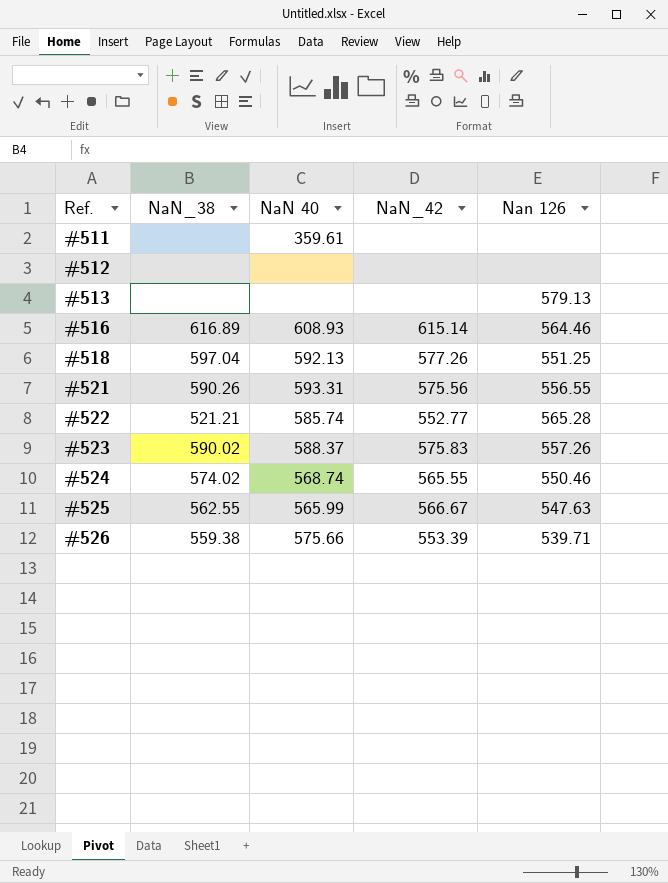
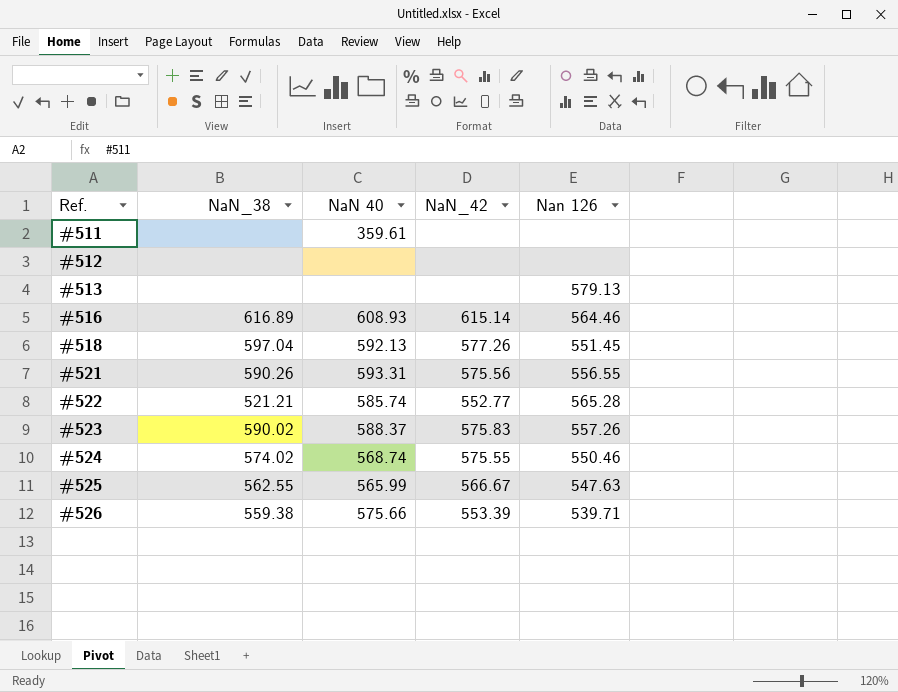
#518 | Nan 126: 551.25 -> 551.45
#524 | NaN_42: 565.55 -> 575.55

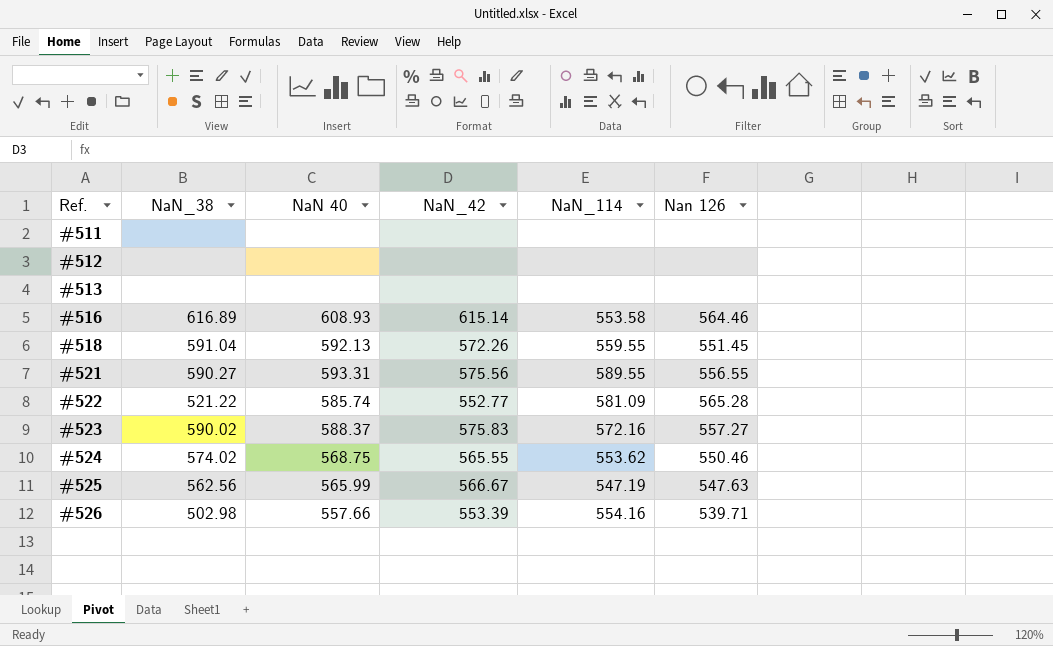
column NaN_114 | position: none -> 5
#511 | NaN 40: 359.61 -> none
#513 | Nan 126: 579.13 -> none
#518 | NaN_38: 597.04 -> 591.04
#518 | NaN_42: 577.26 -> 572.26
#521 | NaN_38: 590.26 -> 590.27
#522 | NaN_38: 521.21 -> 521.22
#523 | Nan 126: 557.26 -> 557.27
#524 | NaN 40: 568.74 -> 568.75
#524 | NaN_42: 575.55 -> 565.55
#525 | NaN_38: 562.55 -> 562.56
#526 | NaN_38: 559.38 -> 502.98
#526 | NaN 40: 575.66 -> 557.66

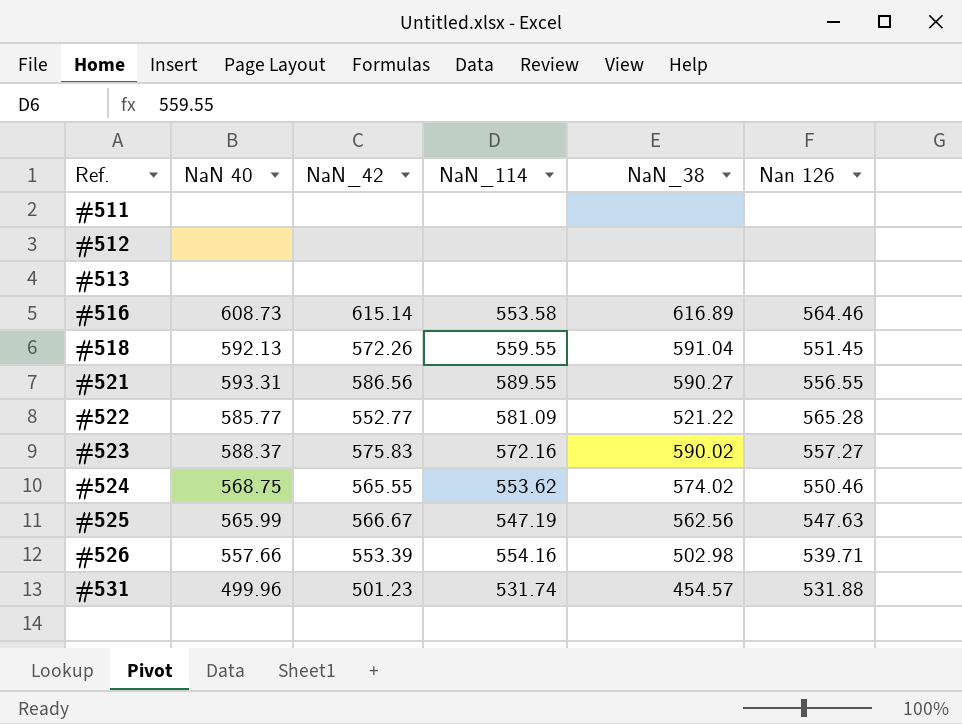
column NaN_38 | position: 2 -> 5
#516 | NaN 40: 608.93 -> 608.73
#521 | NaN_42: 575.56 -> 586.56
#522 | NaN 40: 585.74 -> 585.77
row #531: none -> 499.96 | 501.23 | 531.74 | 454.57 | 531.88

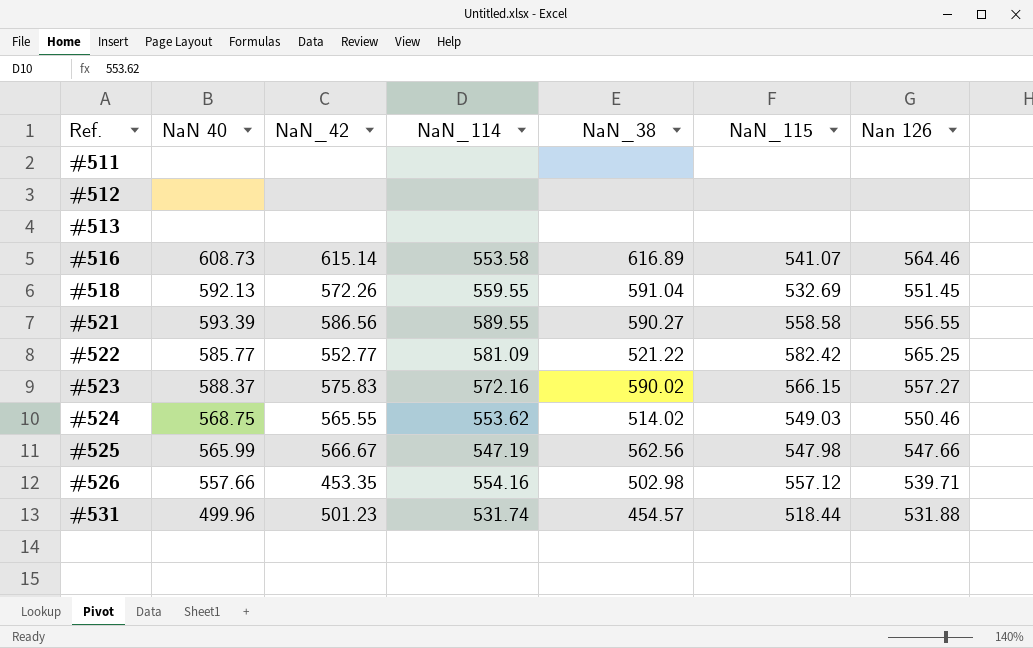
column NaN_115 | position: none -> 6
#521 | NaN 40: 593.31 -> 593.39
#522 | Nan 126: 565.28 -> 565.25
#524 | NaN_38: 574.02 -> 514.02
#525 | Nan 126: 547.63 -> 547.66
#526 | NaN_42: 553.39 -> 453.35

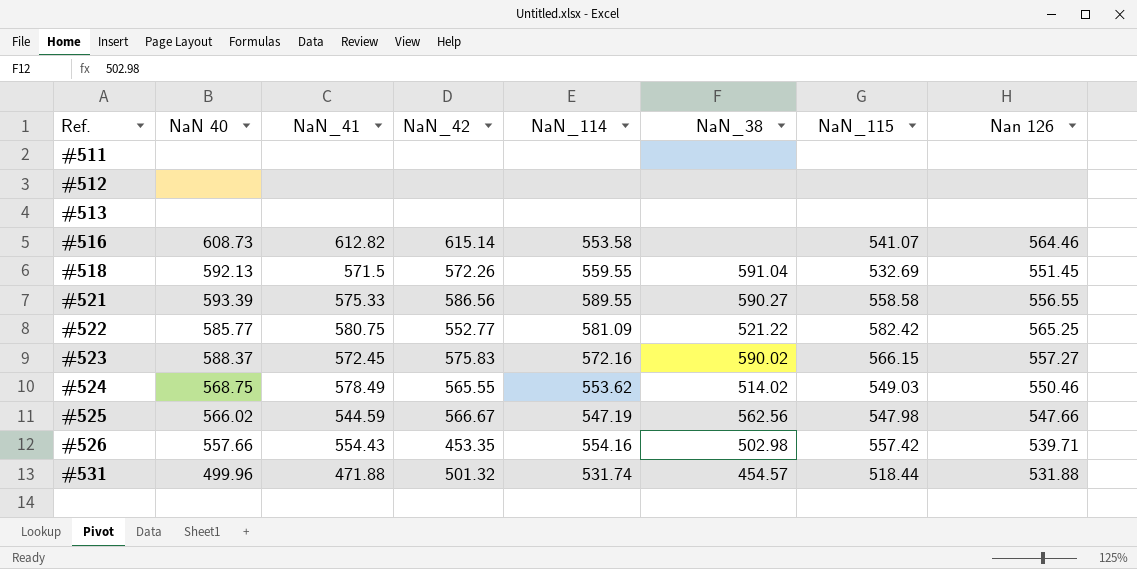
column NaN_41 | position: none -> 3
#516 | NaN_38: 616.89 -> none
#525 | NaN 40: 565.99 -> 566.02
#526 | NaN_115: 557.12 -> 557.42
#531 | NaN_42: 501.23 -> 501.32

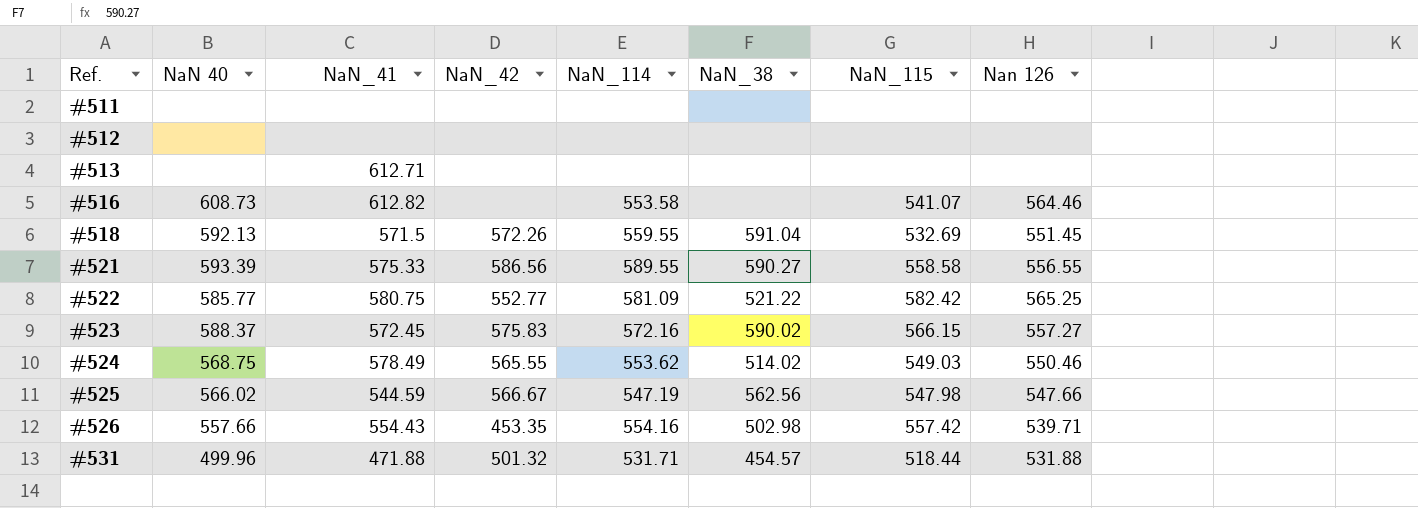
#513 | NaN_41: none -> 612.71
#516 | NaN_42: 615.14 -> none
#531 | NaN_114: 531.74 -> 531.71

